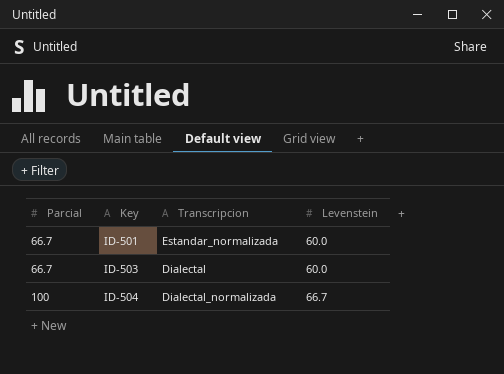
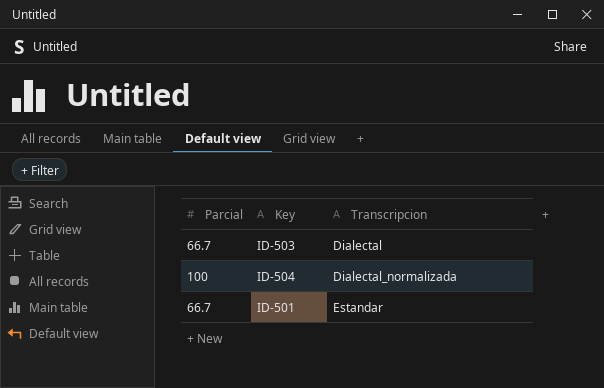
row order: Parcial ascending -> Transcripcion ascending
column Levenstein | position: 4 -> none
ID-501 | Transcripcion: Estandar_normalizada -> Estandar

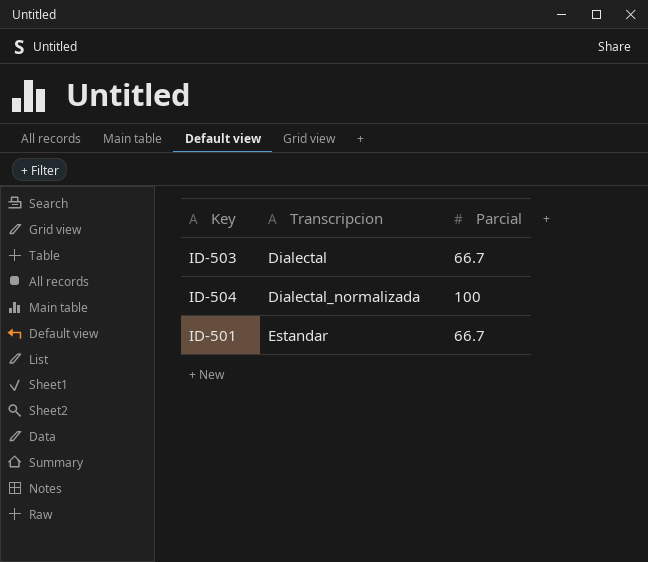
column Parcial | position: 1 -> 3

